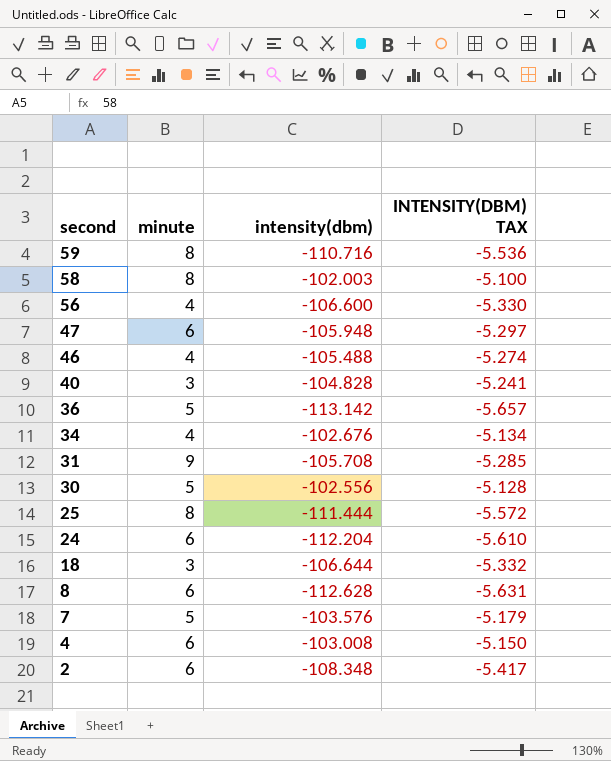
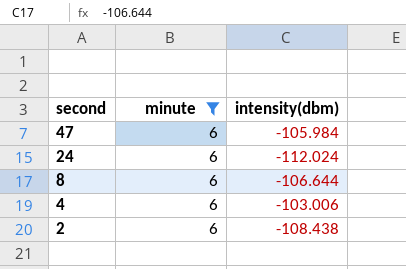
filter: none -> minute = 6
column INTENSITY(DBM) TAX | formula: [intensity(dbm)] * 0.05 -> none
47 | intensity(dbm): -105.948 -> -105.984
24 | intensity(dbm): -112.204 -> -112.024
8 | intensity(dbm): -112.628 -> -106.644
4 | intensity(dbm): -103.008 -> -103.006
2 | intensity(dbm): -108.348 -> -108.438

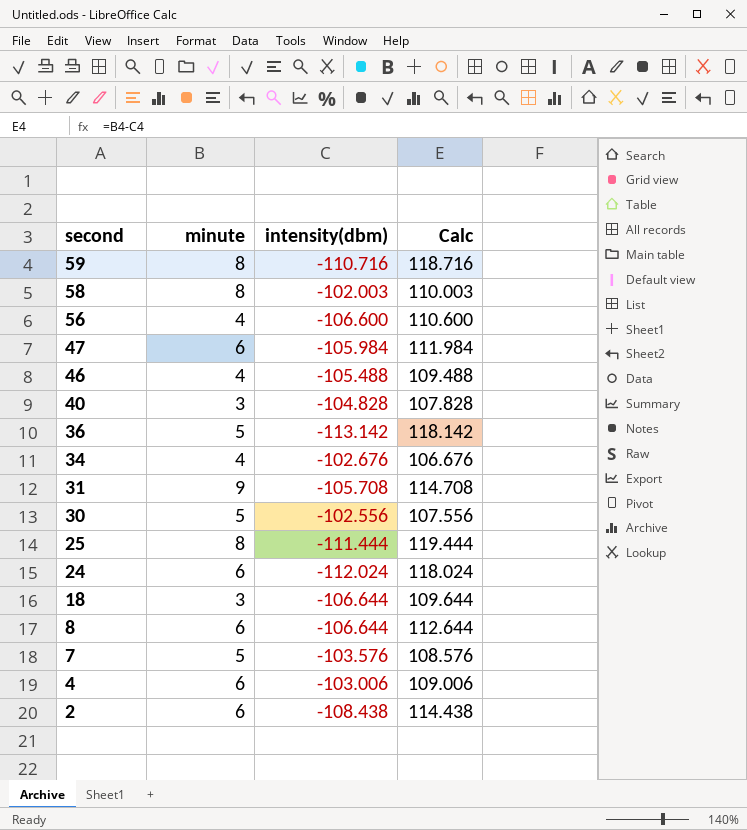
filter: minute = 6 -> none
column Calc | formula: none -> [minute] - [intensity(dbm)]

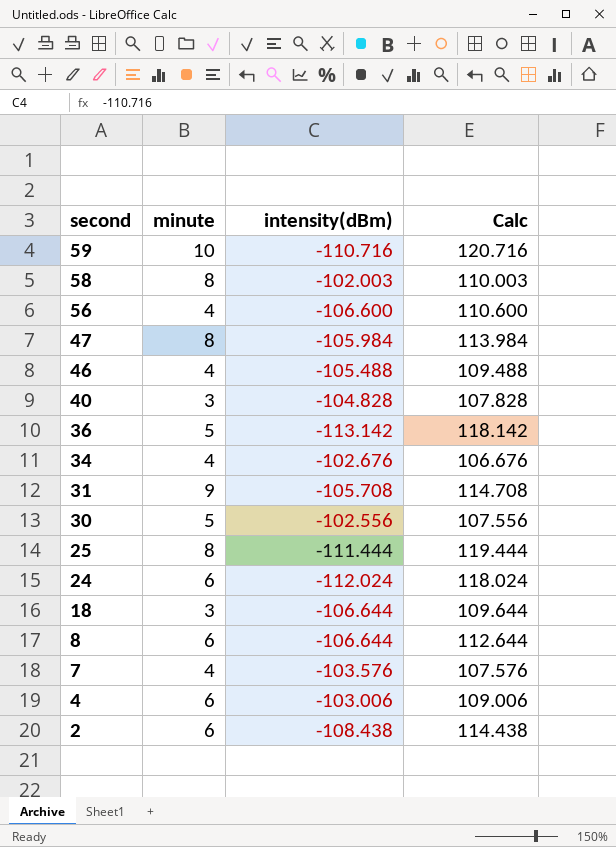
column name: intensity(dbm) -> intensity(dBm)
59 | minute: 8 -> 10
59 | Calc: 118.716 -> 120.716
47 | minute: 6 -> 8
47 | Calc: 111.984 -> 113.984
7 | minute: 5 -> 4
7 | Calc: 108.576 -> 107.576

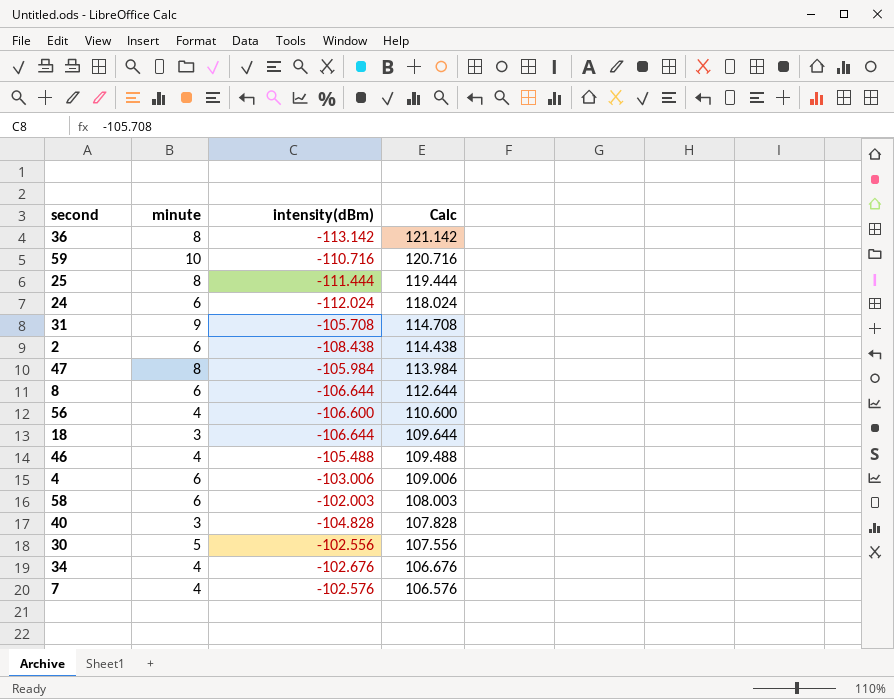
row order: second descending -> Calc descending
36 | minute: 5 -> 8
36 | Calc: 118.142 -> 121.142
58 | minute: 8 -> 6
58 | Calc: 110.003 -> 108.003
7 | intensity(dBm): -103.576 -> -102.576
7 | Calc: 107.576 -> 106.576

